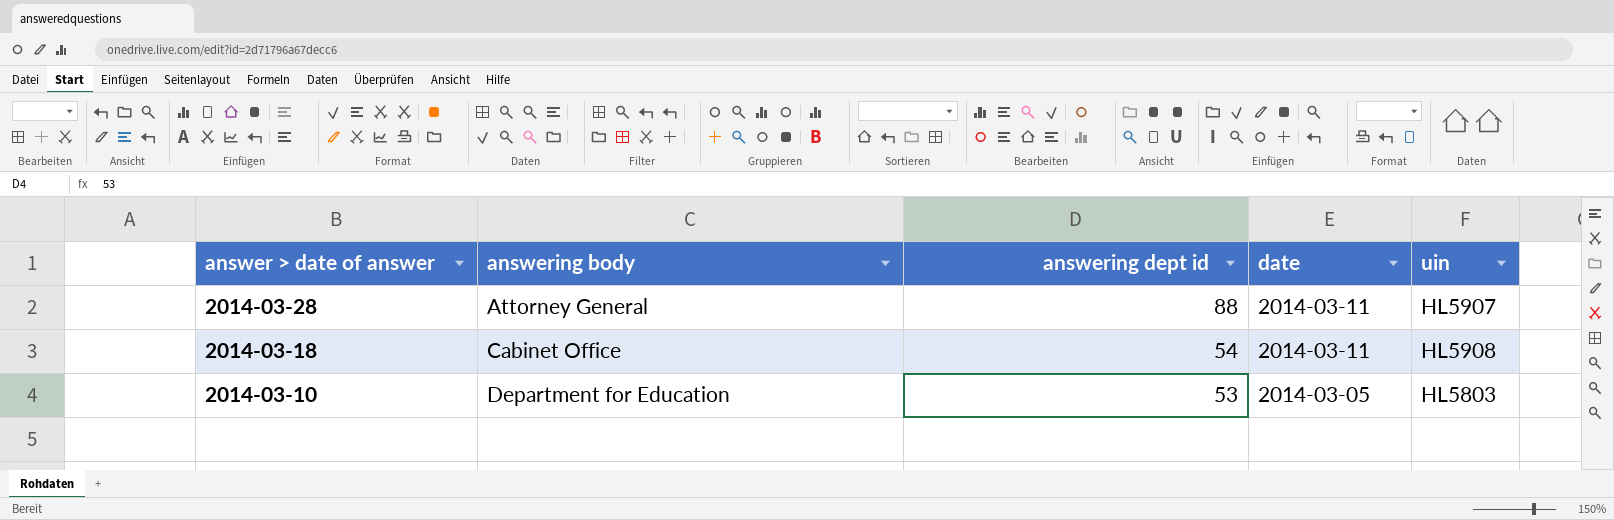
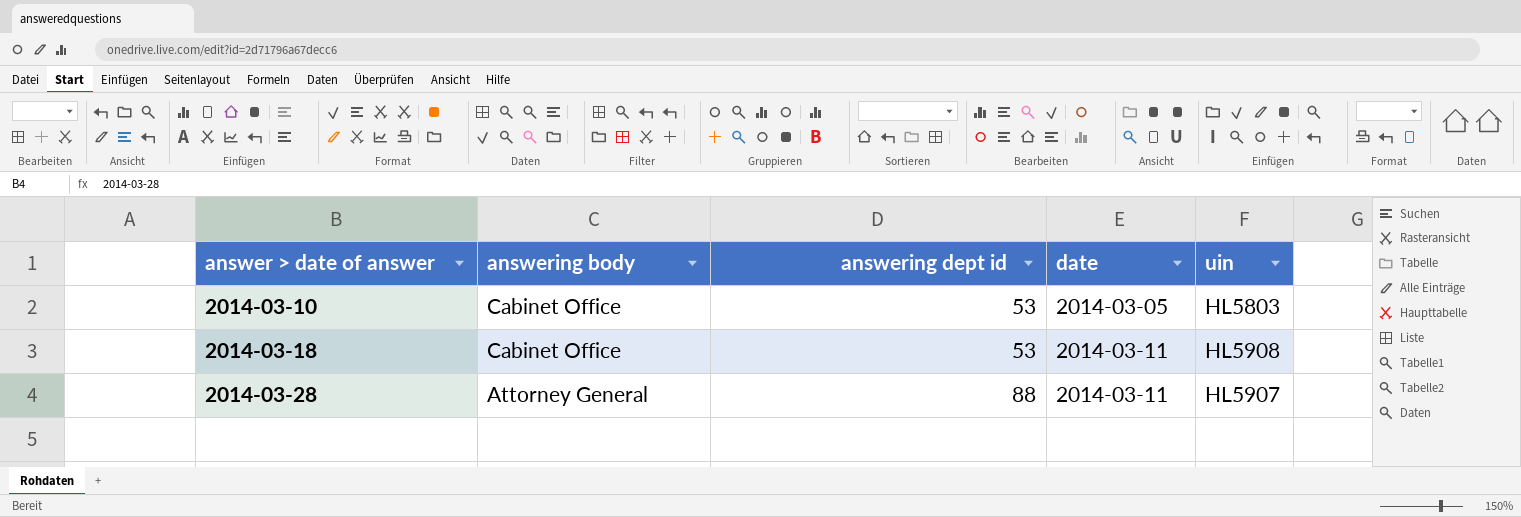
row order: answer > date of answer descending -> answer > date of answer ascending
2014-03-10 | answering body: Department for Education -> Cabinet Office
2014-03-18 | answering dept id: 54 -> 53

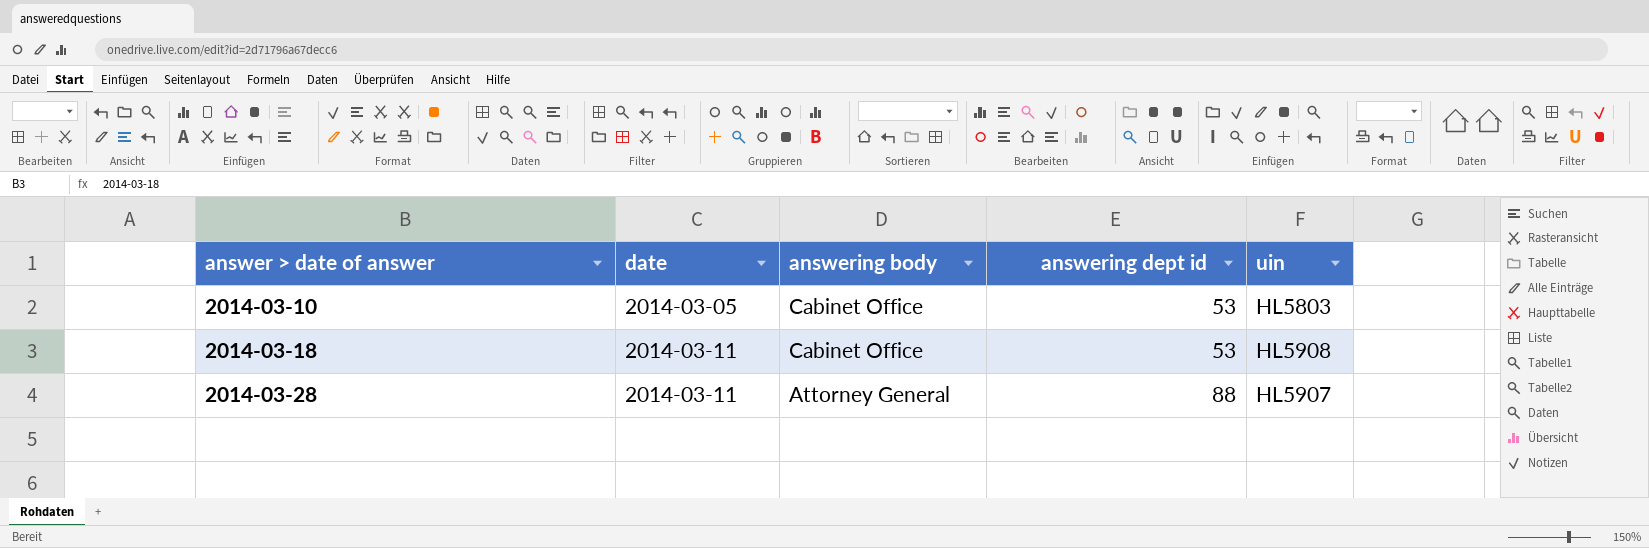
column date | position: 4 -> 2

